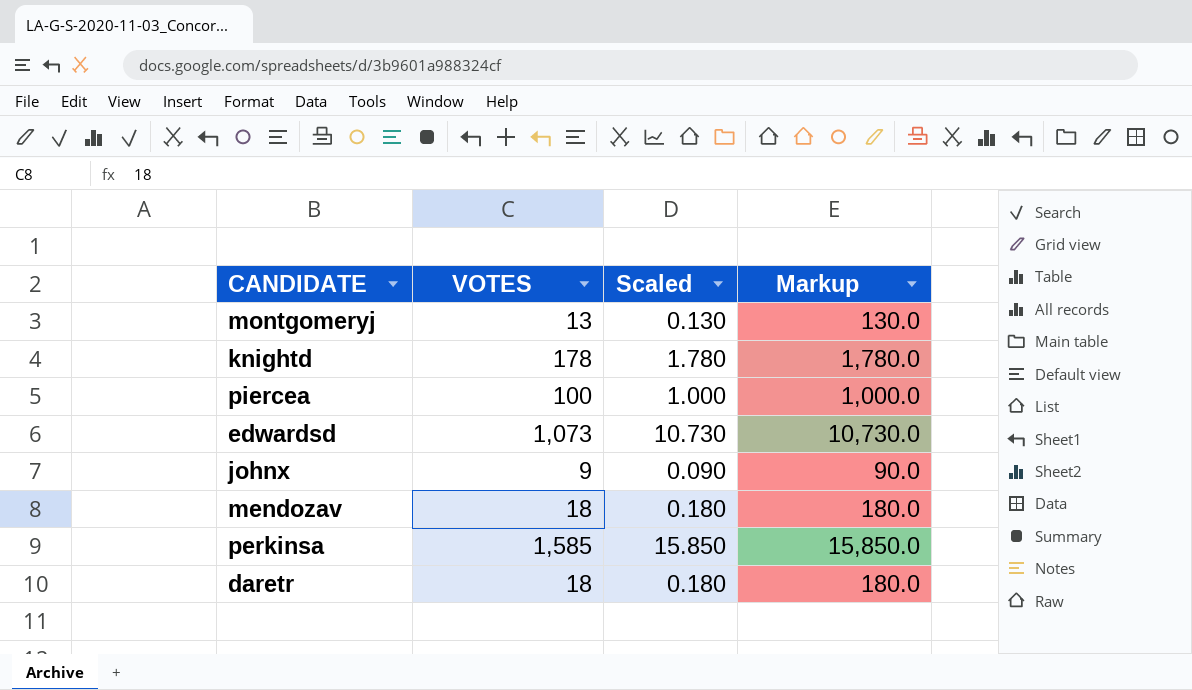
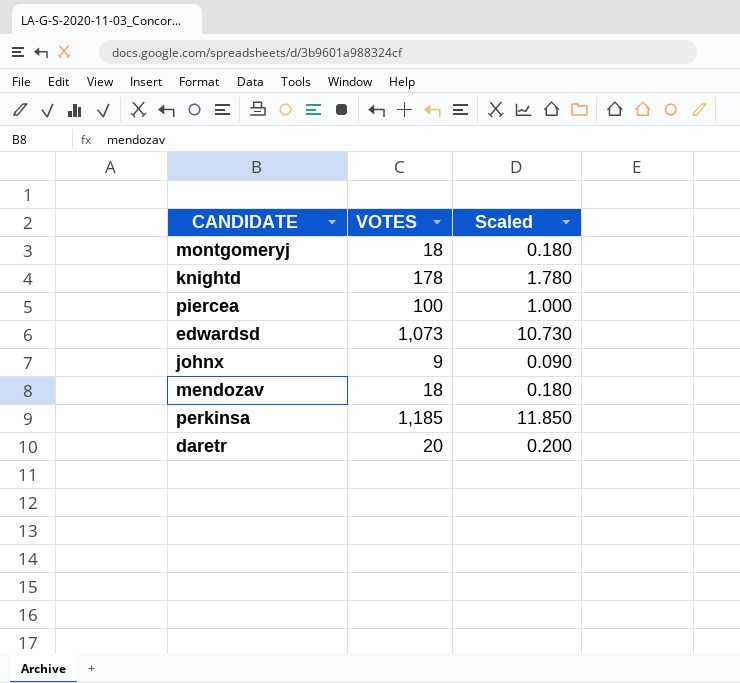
column Markup | formula: [VOTES] * 10 -> none
montgomeryj | VOTES: 13 -> 18
montgomeryj | Scaled: 0.130 -> 0.180
perkinsa | VOTES: 1,585 -> 1,185
perkinsa | Scaled: 15.850 -> 11.850
daretr | VOTES: 18 -> 20
daretr | Scaled: 0.180 -> 0.200

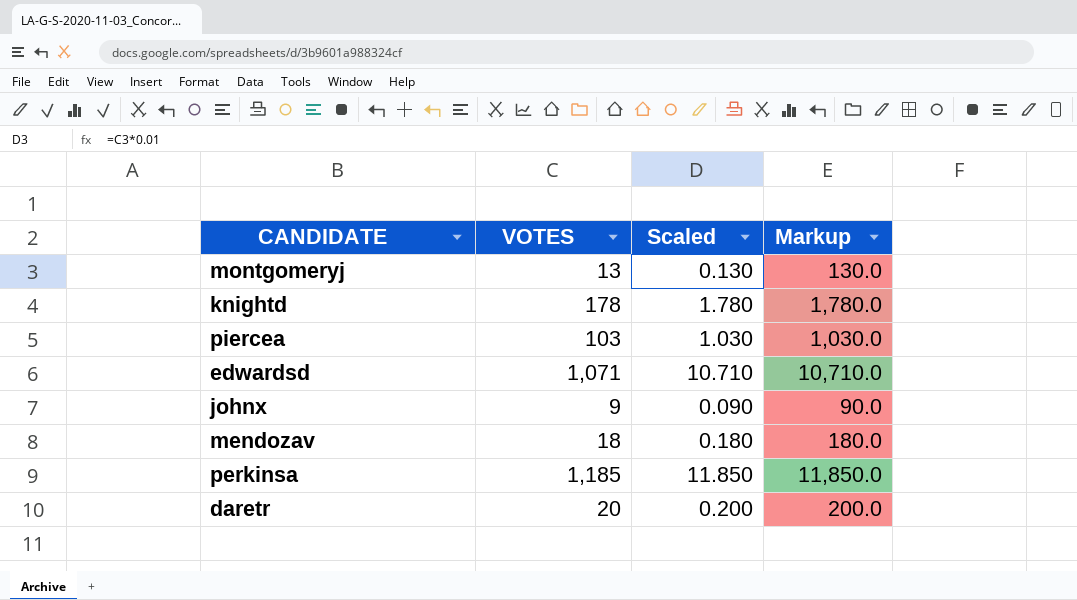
column Markup | formula: none -> [VOTES] * 10
montgomeryj | VOTES: 18 -> 13
montgomeryj | Scaled: 0.180 -> 0.130
piercea | VOTES: 100 -> 103
piercea | Scaled: 1.000 -> 1.030
edwardsd | VOTES: 1,073 -> 1,071
edwardsd | Scaled: 10.730 -> 10.710

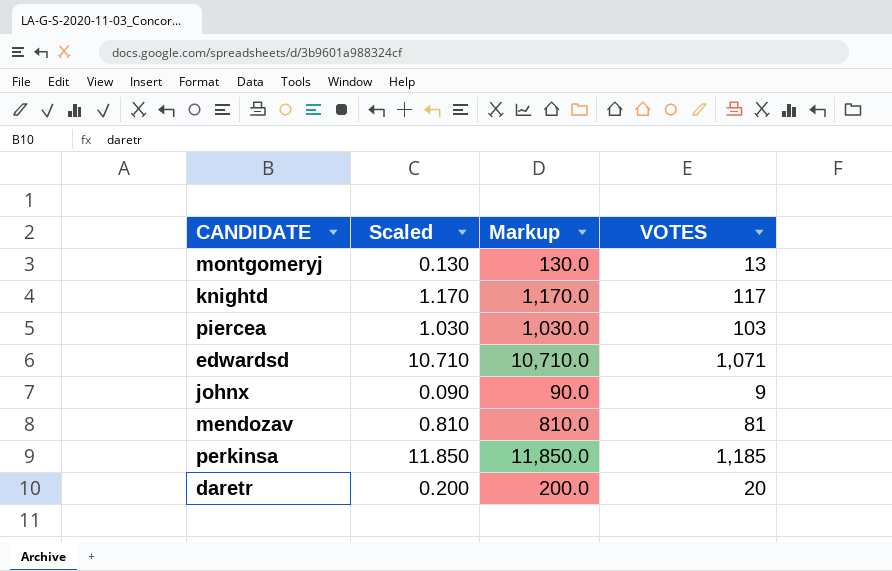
column VOTES | position: 2 -> 4
knightd | Scaled: 1.780 -> 1.170
knightd | Markup: 1,780.0 -> 1,170.0
knightd | VOTES: 178 -> 117
mendozav | Scaled: 0.180 -> 0.810
mendozav | Markup: 180.0 -> 810.0
mendozav | VOTES: 18 -> 81

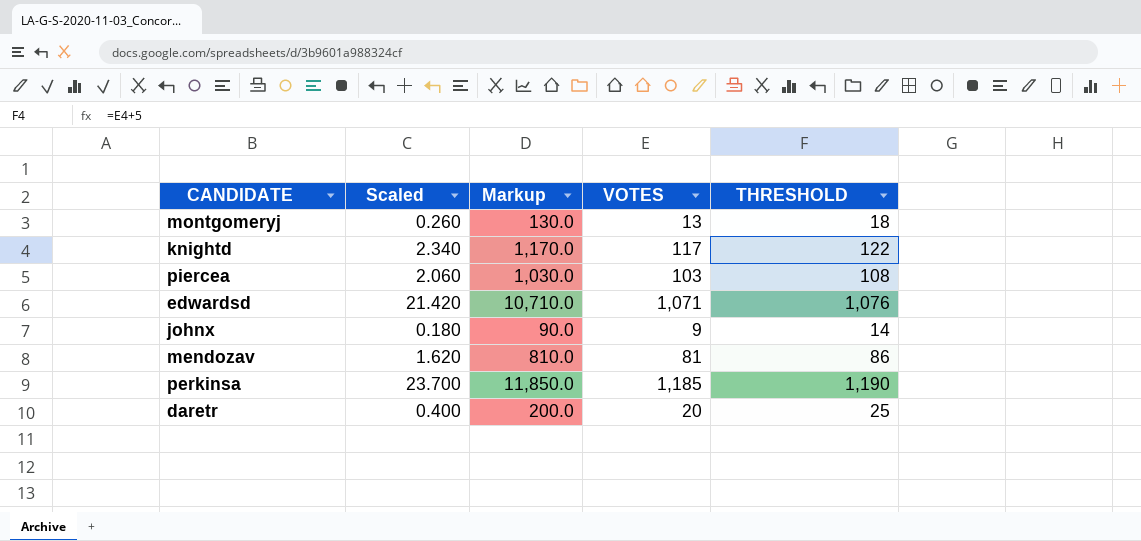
column Scaled | formula: [VOTES] * 0.01 -> [VOTES] * 0.02
column THRESHOLD | formula: none -> [VOTES] + 5

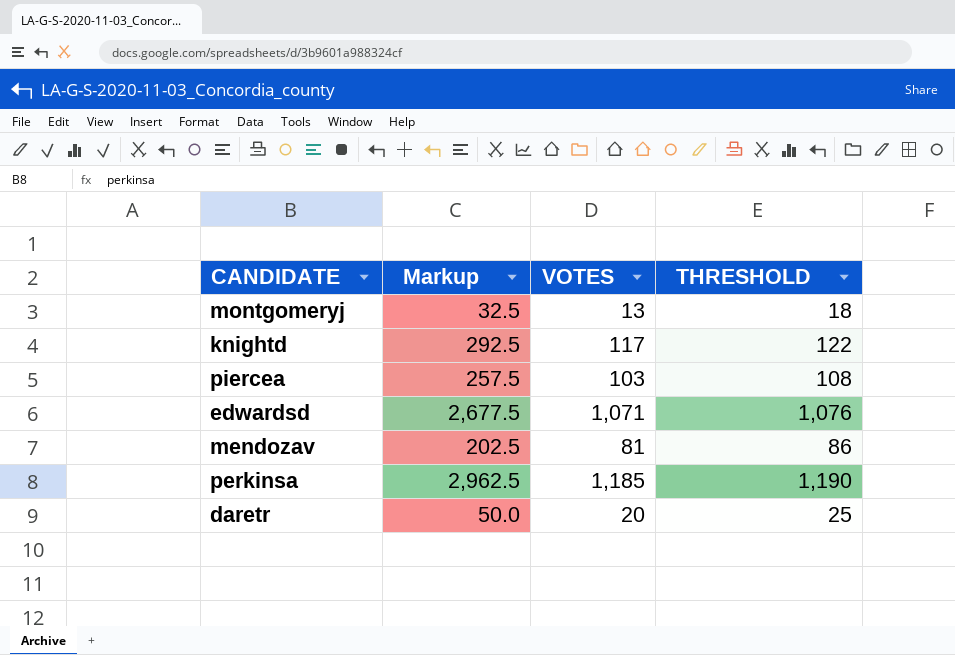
column Scaled | formula: [VOTES] * 0.02 -> none
column Markup | formula: [VOTES] * 10 -> [VOTES] * 2.5
row johnx: 0.180 | 90.0 | 9 | 14 -> none

